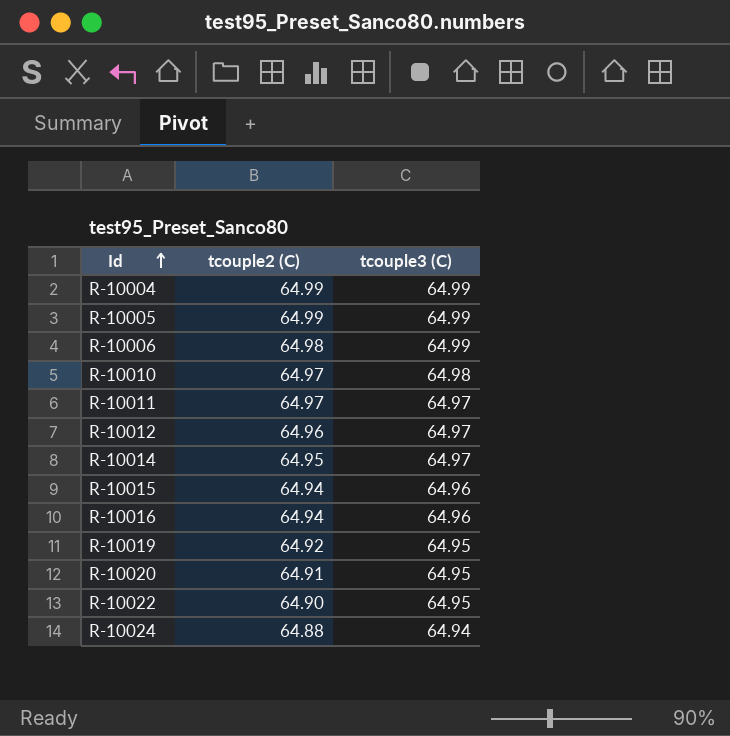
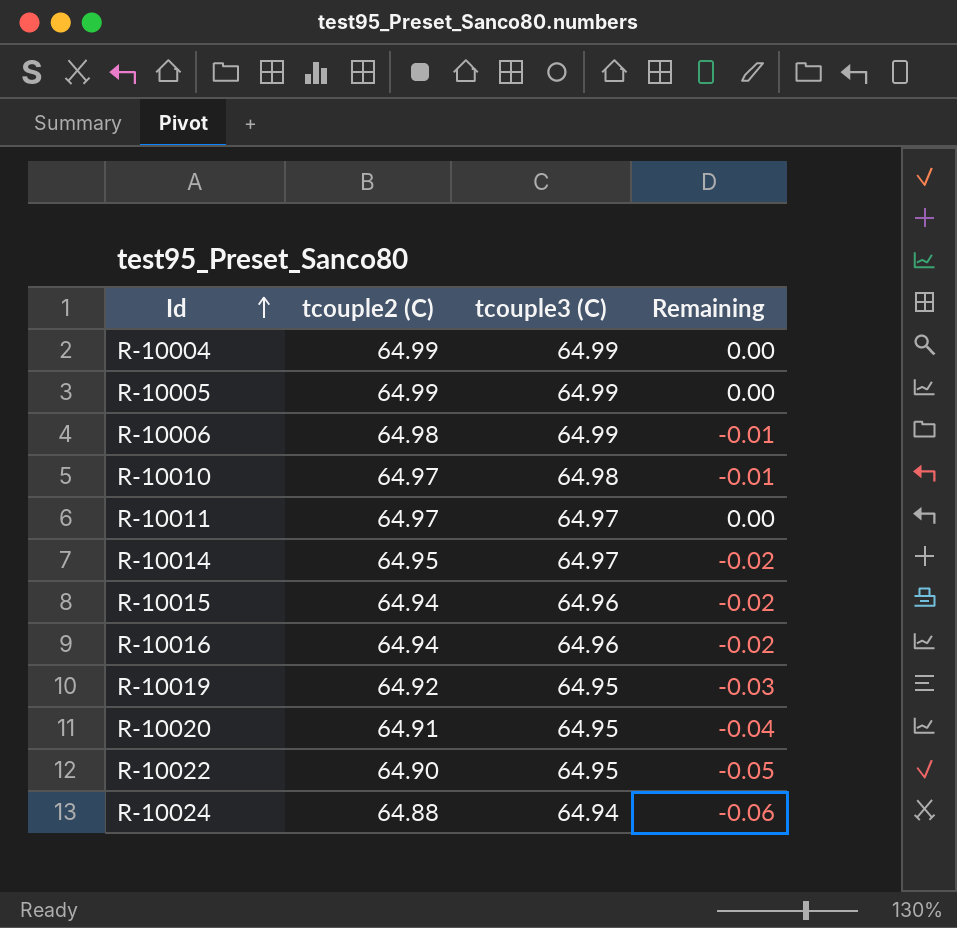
column Remaining | formula: none -> [tcouple2 (C)] - [tcouple3 (C)]
row R-10012: 64.96 | 64.97 -> none

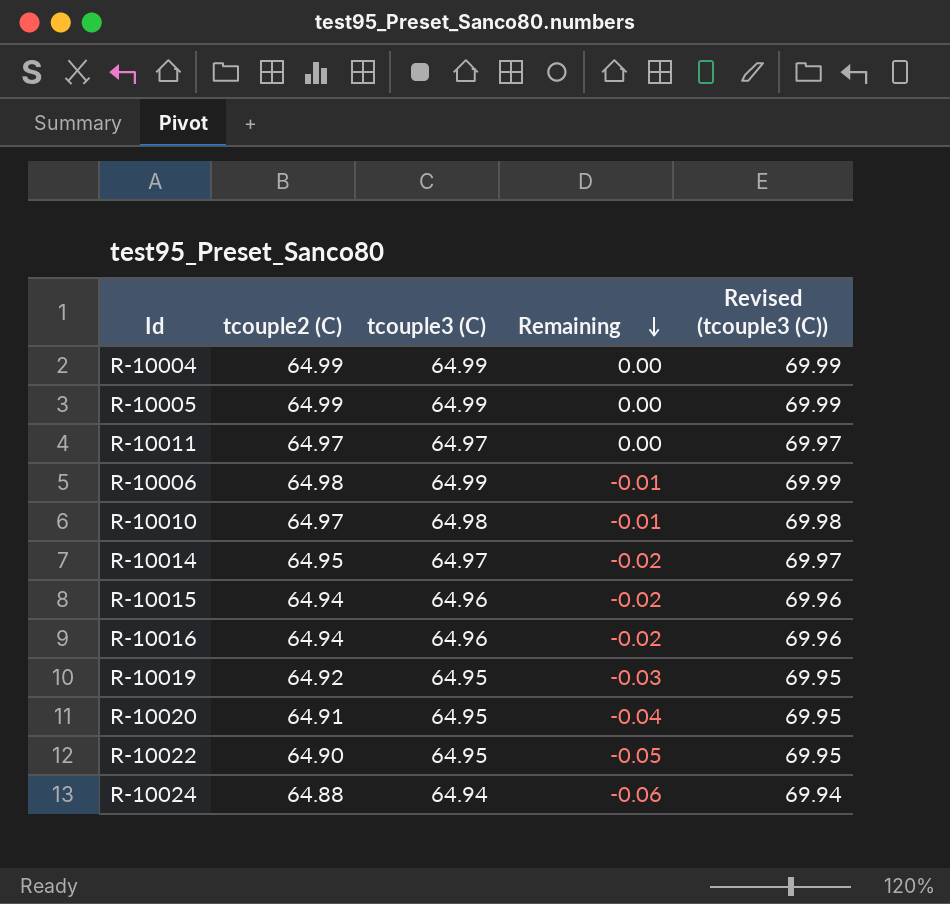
row order: Id ascending -> Remaining descending
column Revised (tcouple3 (C)) | formula: none -> [tcouple3 (C)] + 5

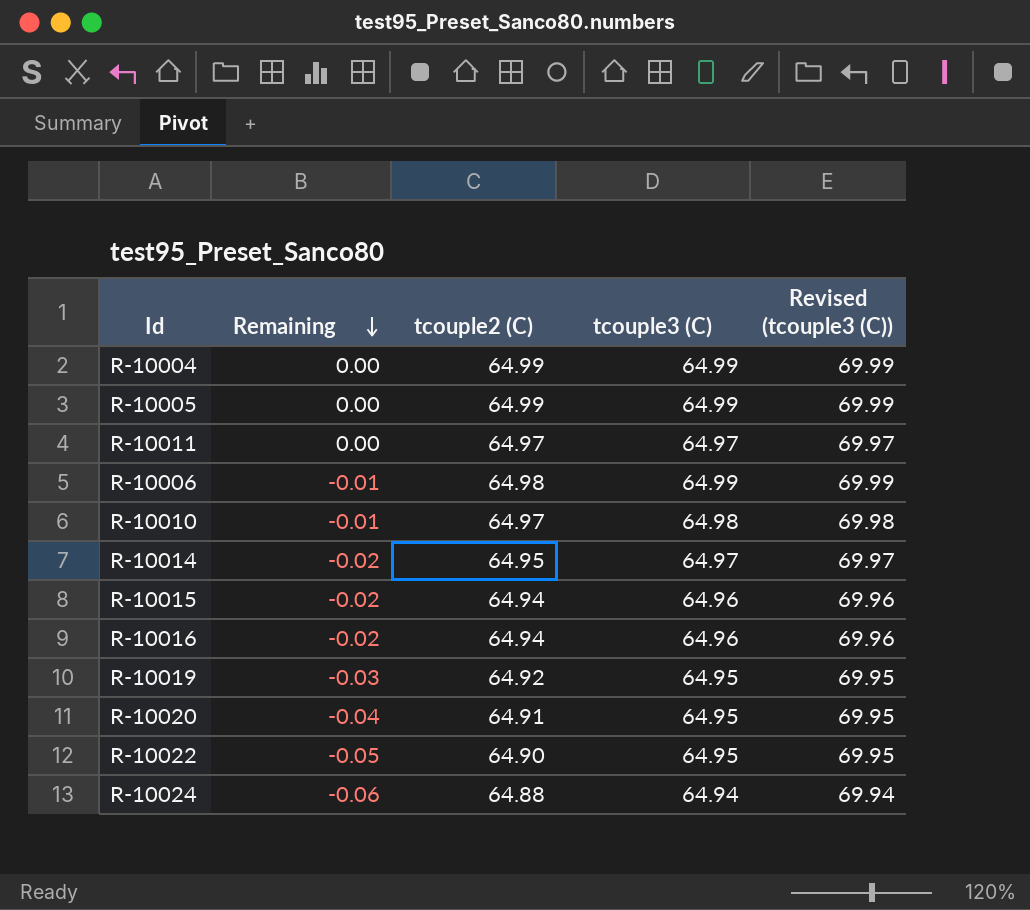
column Remaining | position: 4 -> 2

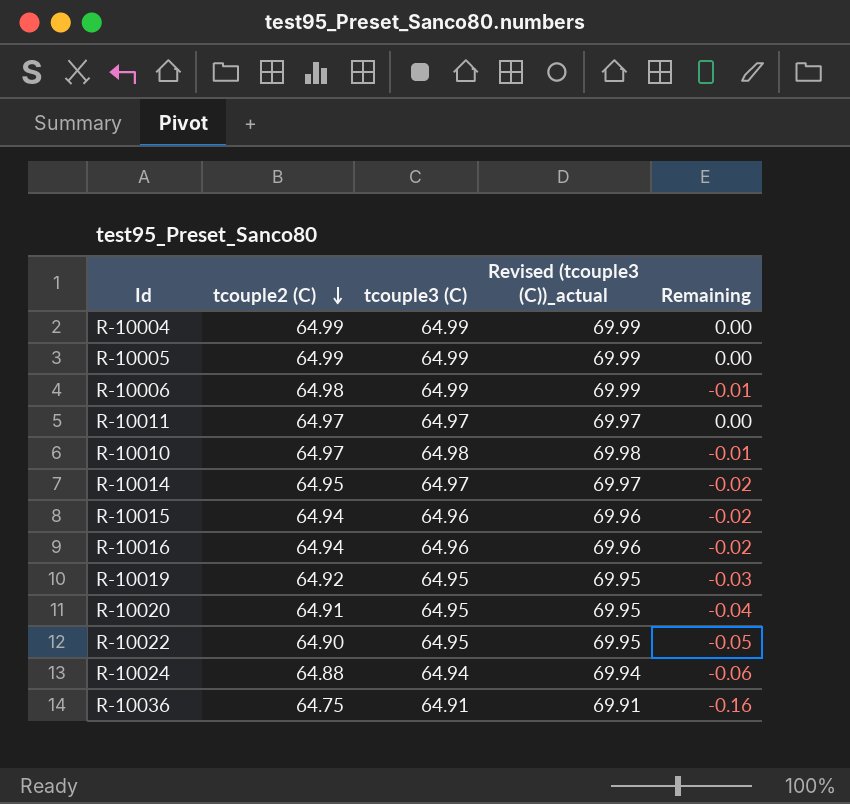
row order: Remaining descending -> tcouple2 (C) descending
column name: Revised (tcouple3 (C)) -> Revised (tcouple3 (C))_actual
column Remaining | position: 2 -> 5
row R-10036: none -> 64.75 | 64.91 | 69.91 | -0.16

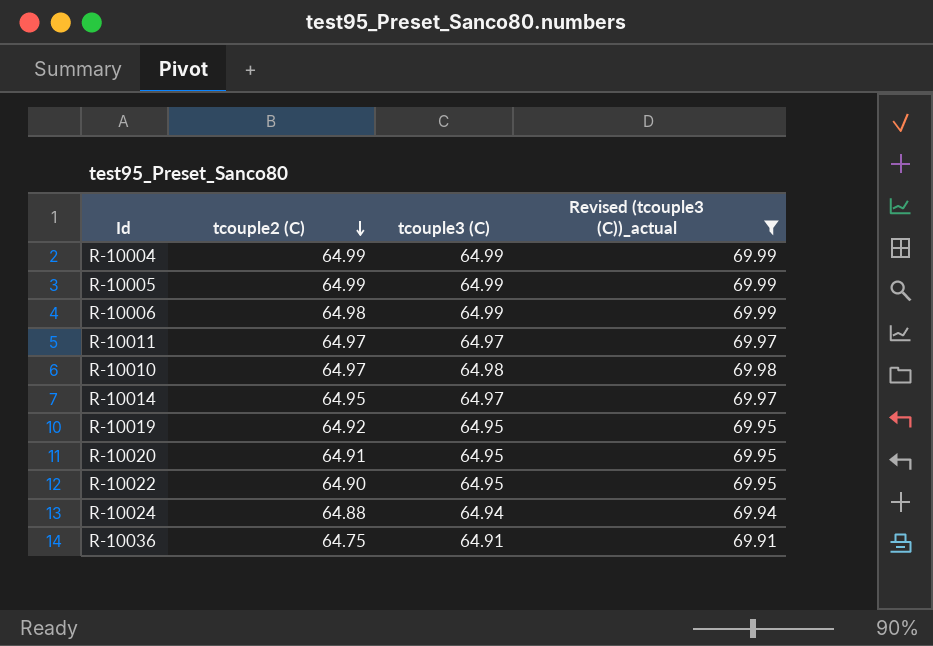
filter: none -> Revised (tcouple3 (C))_actual != 69.96
column Remaining | formula: [tcouple2 (C)] - [tcouple3 (C)] -> none

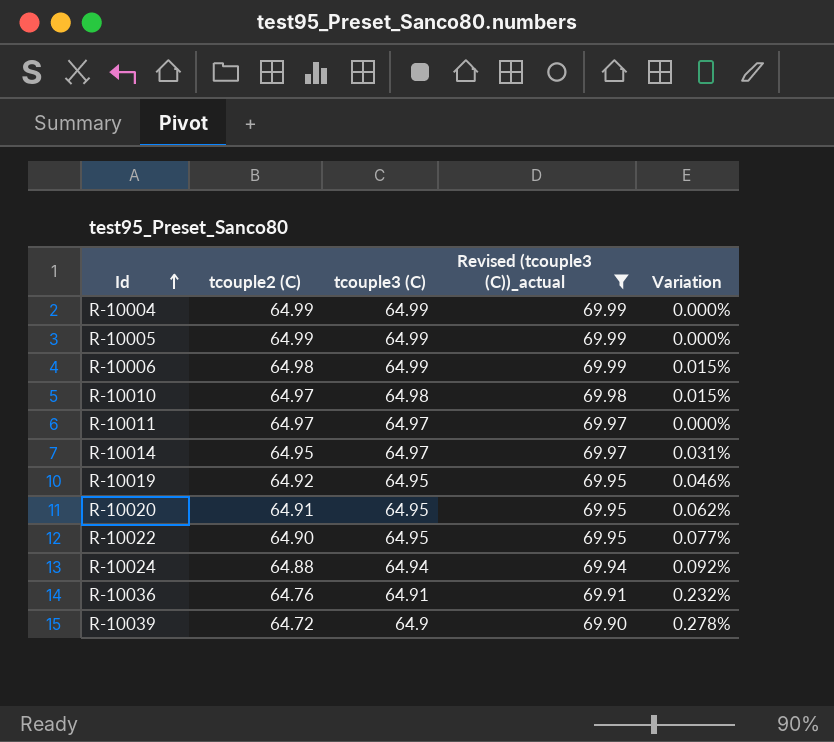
row order: tcouple2 (C) descending -> Id ascending
column Variation | formula: none -> ([tcouple3 (C)] - [tcouple2 (C)]) / [tcouple2 (C)]
R-10036 | tcouple2 (C): 64.75 -> 64.76
row R-10039: none -> 64.72 | 64.9 | 69.90 | 0.278%

